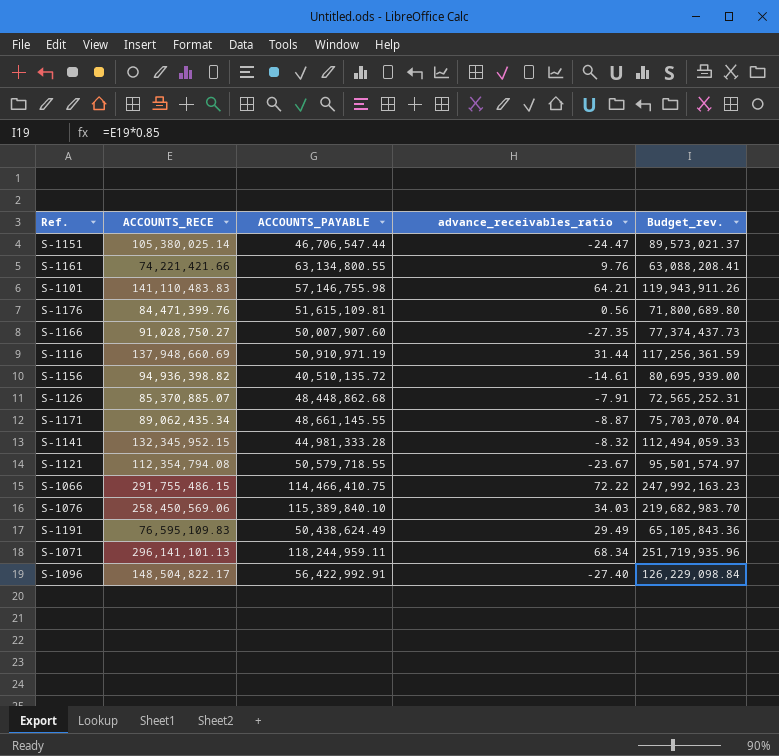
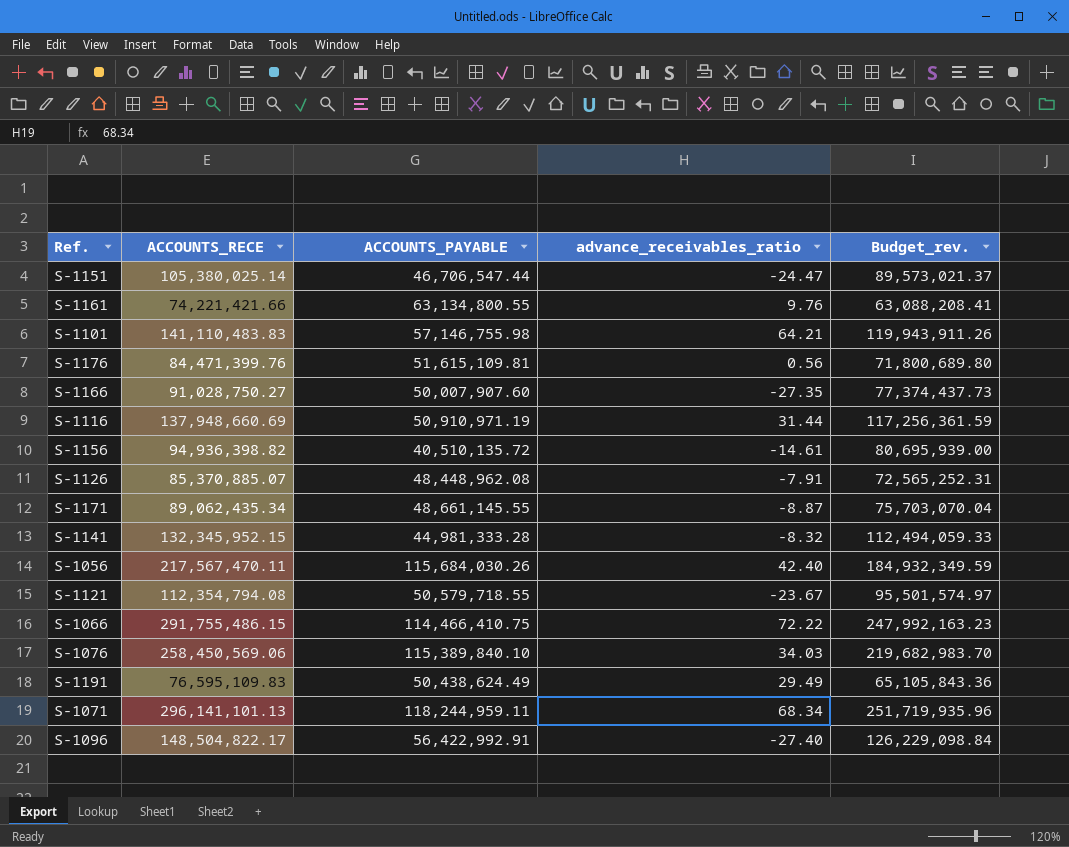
S-1126 | ACCOUNTS_PAYABLE: 48,448,862.68 -> 48,448,962.08
row S-1056: none -> 217,567,470.11 | 115,684,030.26 | 42.40 | 184,932,349.59

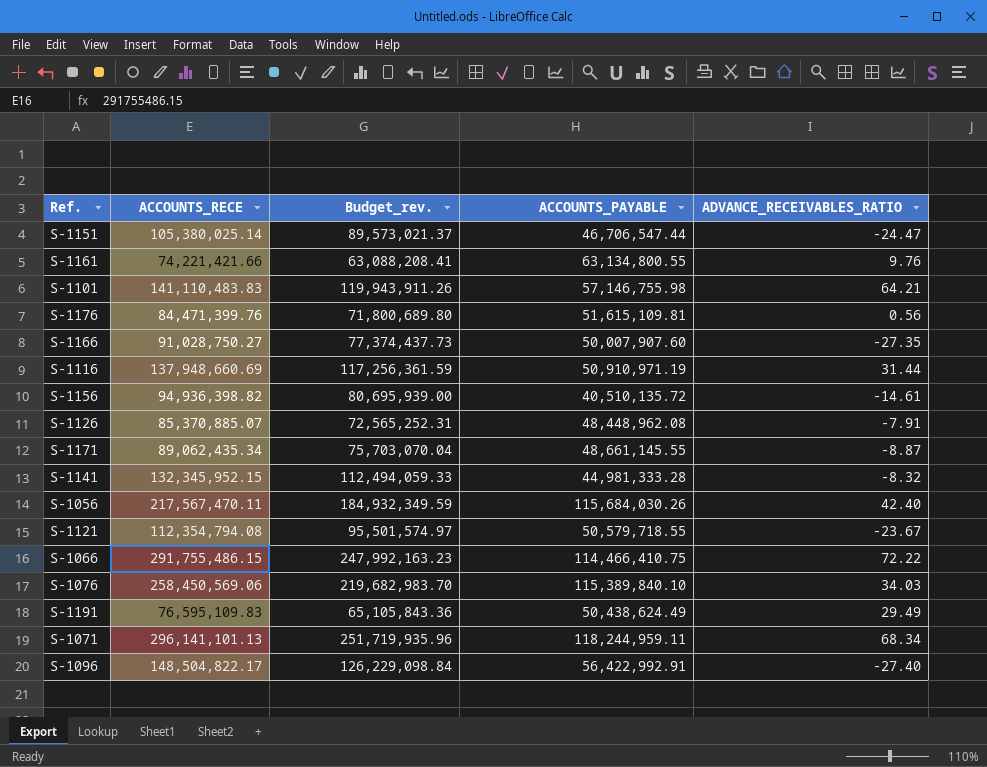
column Budget_rev. | position: 5 -> 3
column name: advance_receivables_ratio -> ADVANCE_RECEIVABLES_RATIO

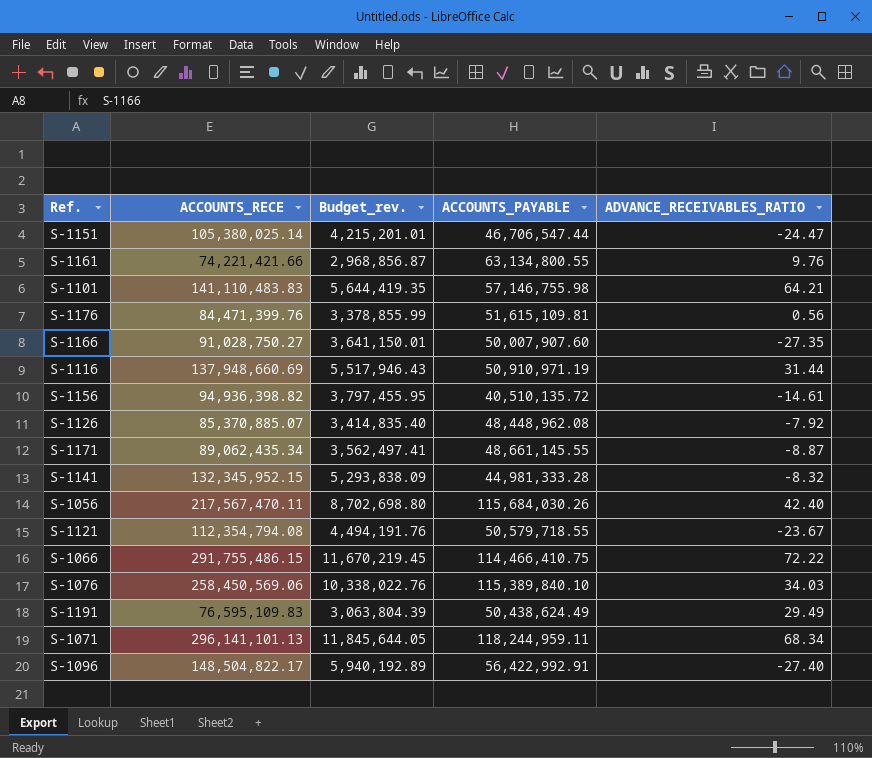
column Budget_rev. | formula: [ACCOUNTS_RECE] * 0.85 -> [ACCOUNTS_RECE] * 0.04
S-1126 | ADVANCE_RECEIVABLES_RATIO: -7.91 -> -7.92

